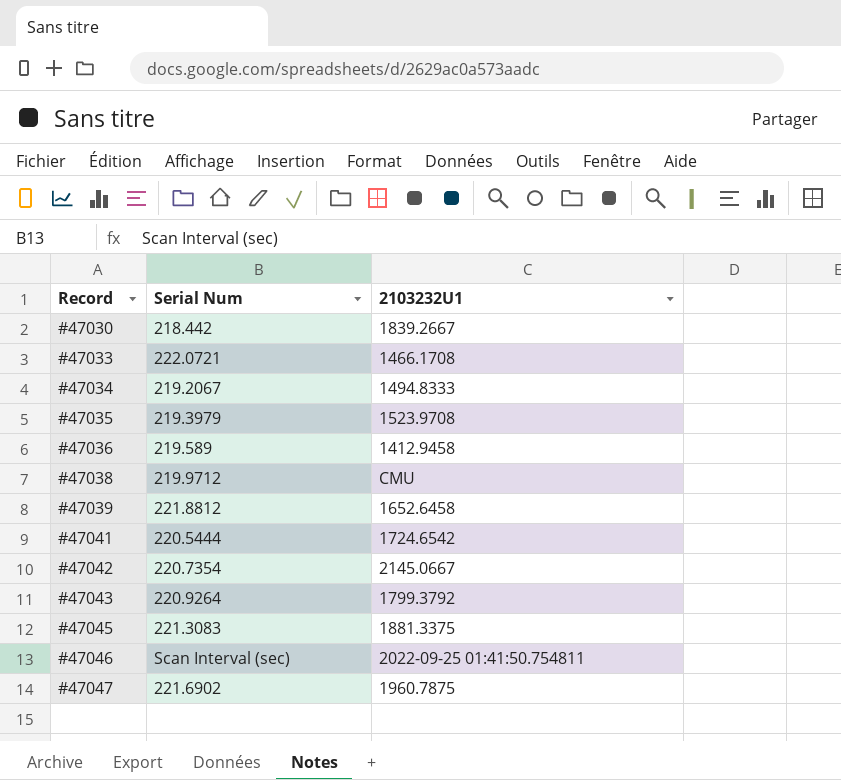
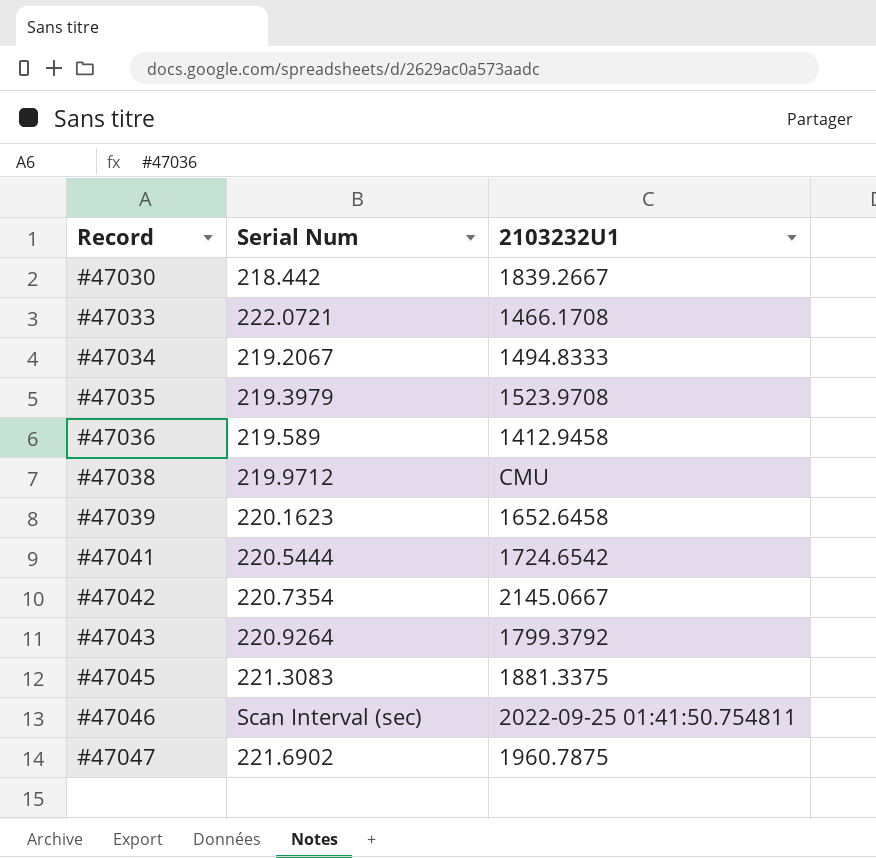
#47039 | Serial Num: 221.8812 -> 220.1623

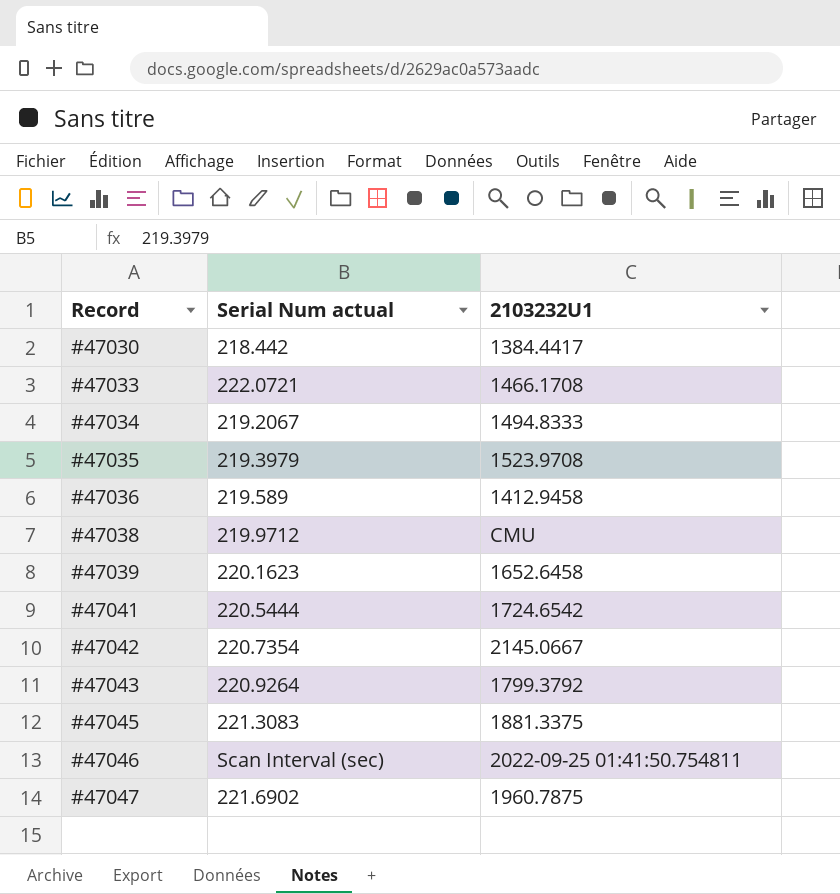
column name: Serial Num -> Serial Num actual
#47030 | 2103232U1: 1839.2667 -> 1384.4417

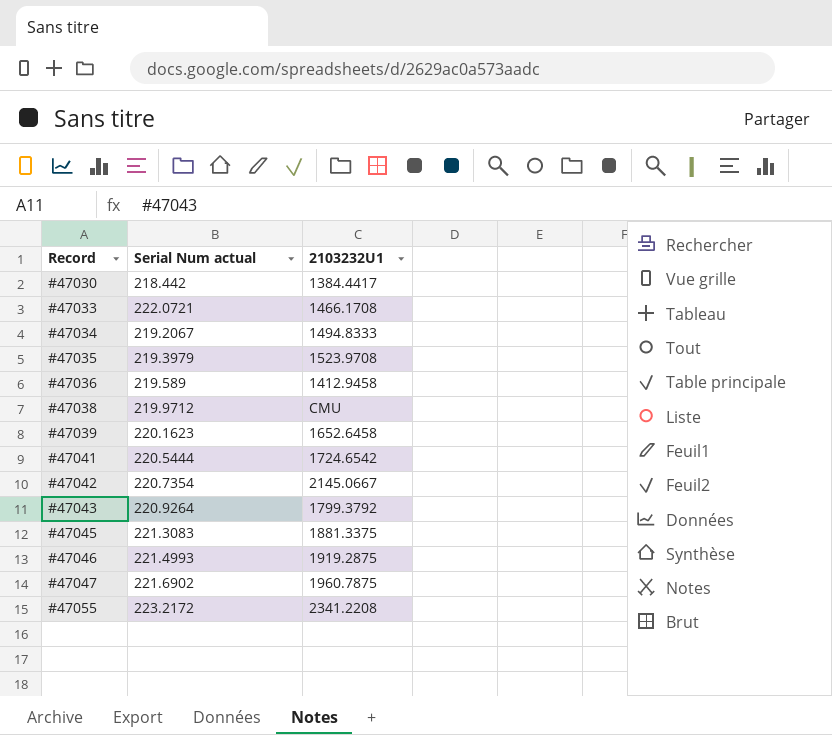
#47046 | Serial Num actual: Scan Interval (sec) -> 221.4993
#47046 | 2103232U1: 2022-09-25 01:41:50.754811 -> 1919.2875
row #47055: none -> 223.2172 | 2341.2208

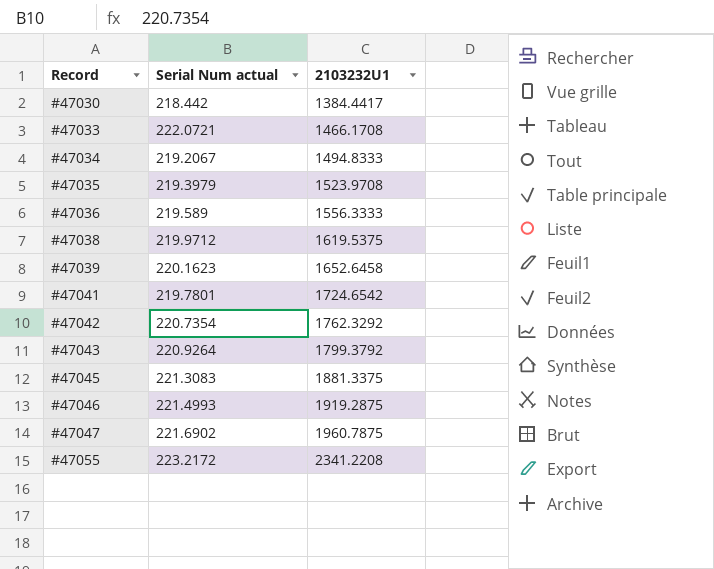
#47036 | 2103232U1: 1412.9458 -> 1556.3333
#47038 | 2103232U1: CMU -> 1619.5375
#47041 | Serial Num actual: 220.5444 -> 219.7801
#47042 | 2103232U1: 2145.0667 -> 1762.3292

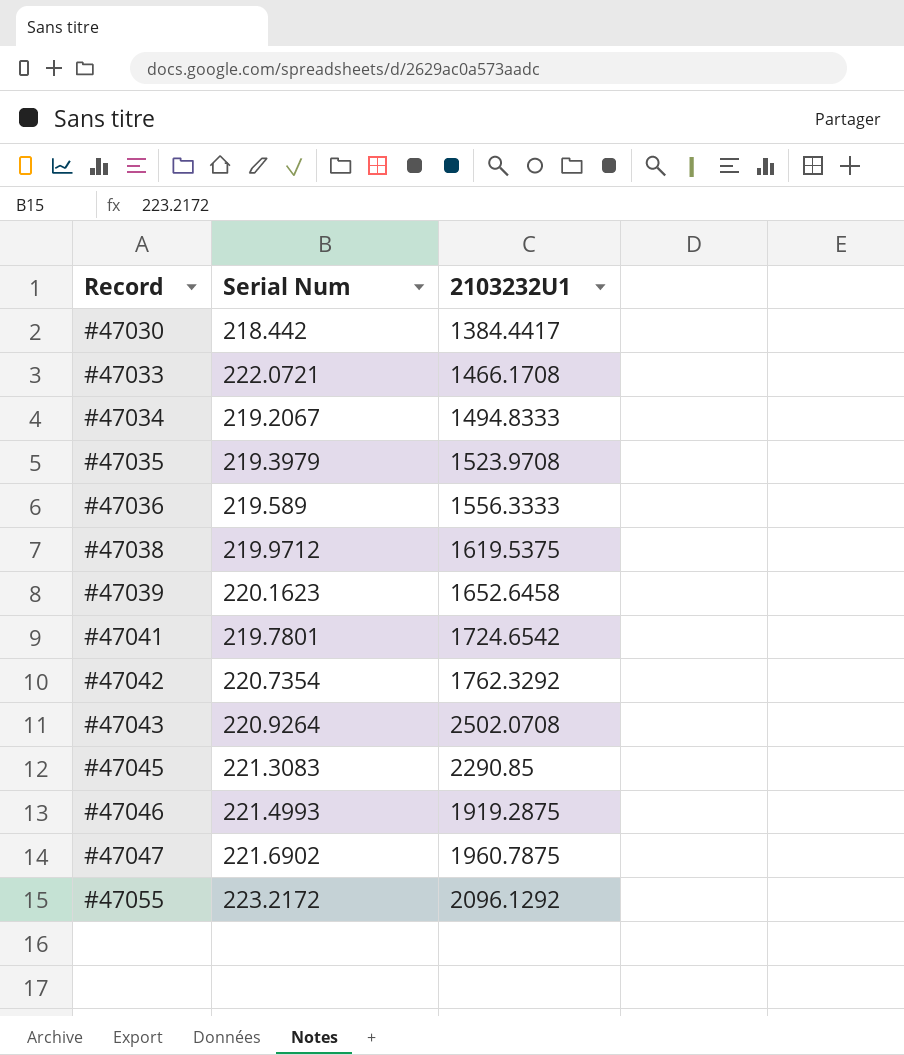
column name: Serial Num actual -> Serial Num
#47043 | 2103232U1: 1799.3792 -> 2502.0708
#47045 | 2103232U1: 1881.3375 -> 2290.85
#47055 | 2103232U1: 2341.2208 -> 2096.1292

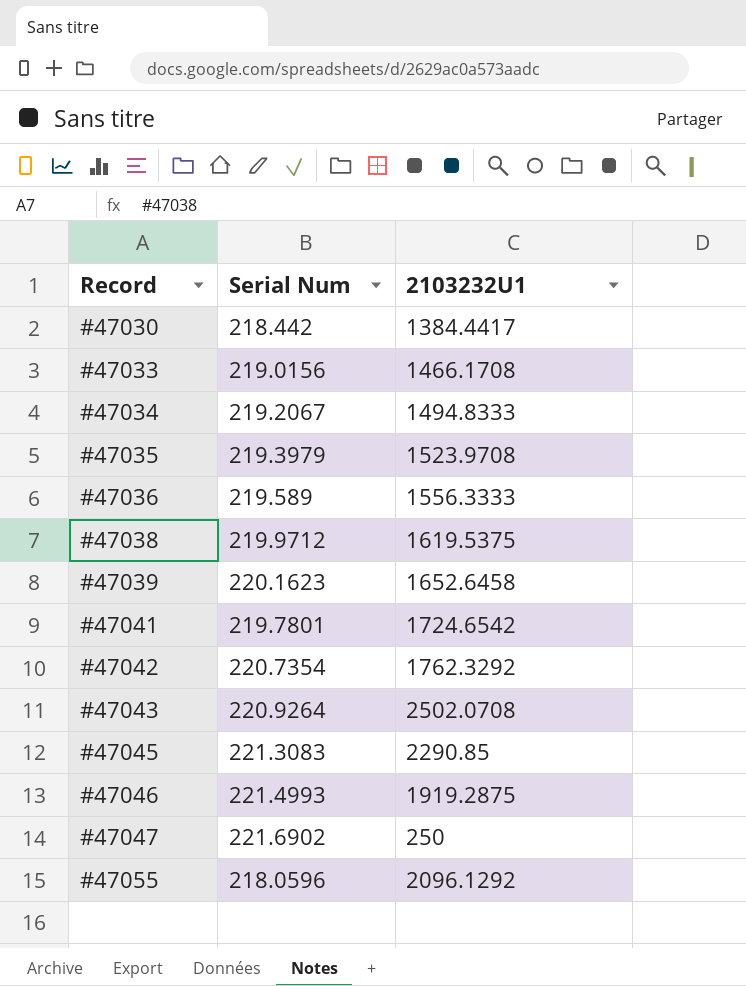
#47033 | Serial Num: 222.0721 -> 219.0156
#47047 | 2103232U1: 1960.7875 -> 250
#47055 | Serial Num: 223.2172 -> 218.0596

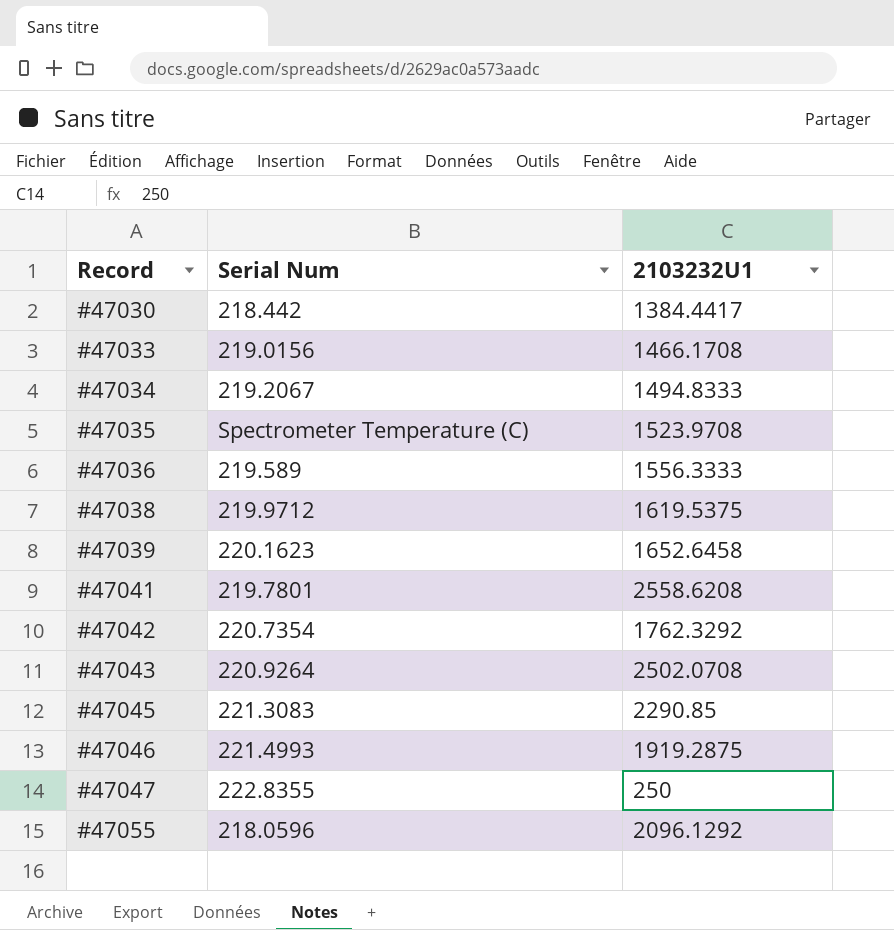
#47035 | Serial Num: 219.3979 -> Spectrometer Temperature (C)
#47041 | 2103232U1: 1724.6542 -> 2558.6208
#47047 | Serial Num: 221.6902 -> 222.8355

